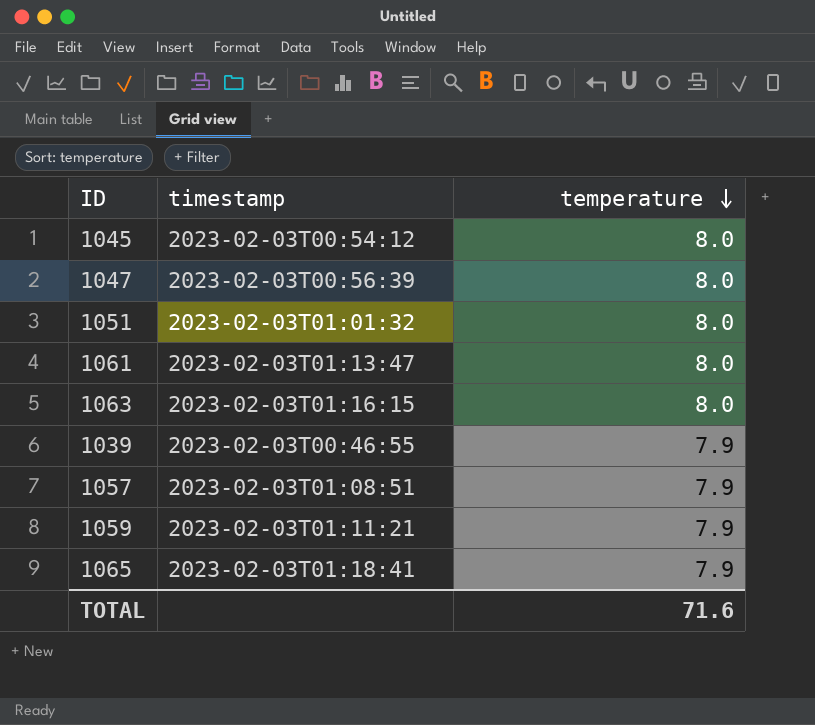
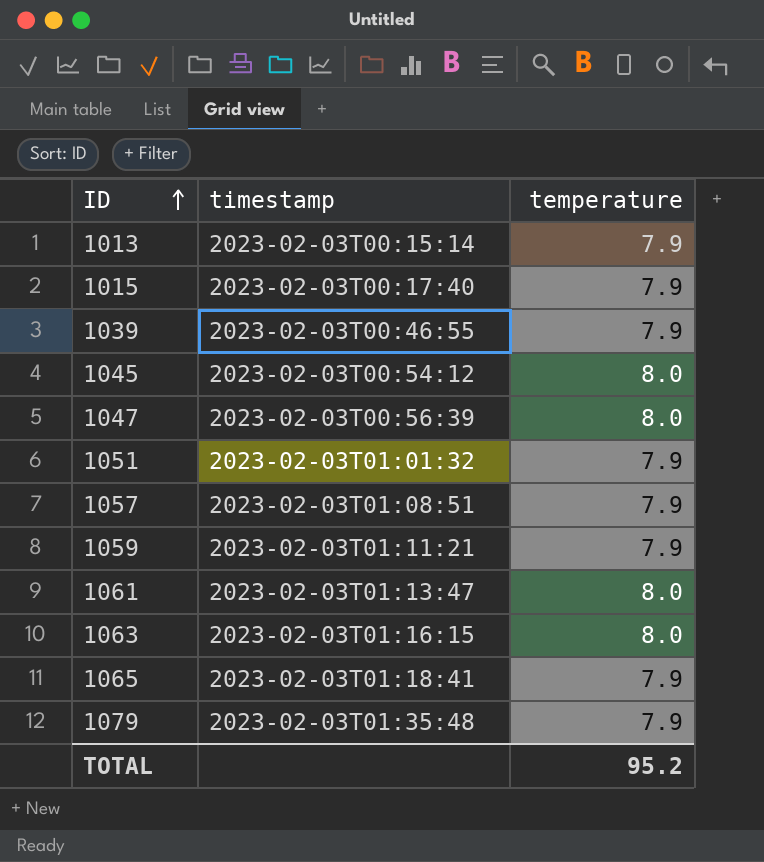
row order: temperature descending -> ID ascending
row 1013: none -> 2023-02-03T00:15:14 | 7.9
row 1015: none -> 2023-02-03T00:17:40 | 7.9
1051 | temperature: 8.0 -> 7.9
row 1079: none -> 2023-02-03T01:35:48 | 7.9
TOTAL | temperature: 71.6 -> 95.2

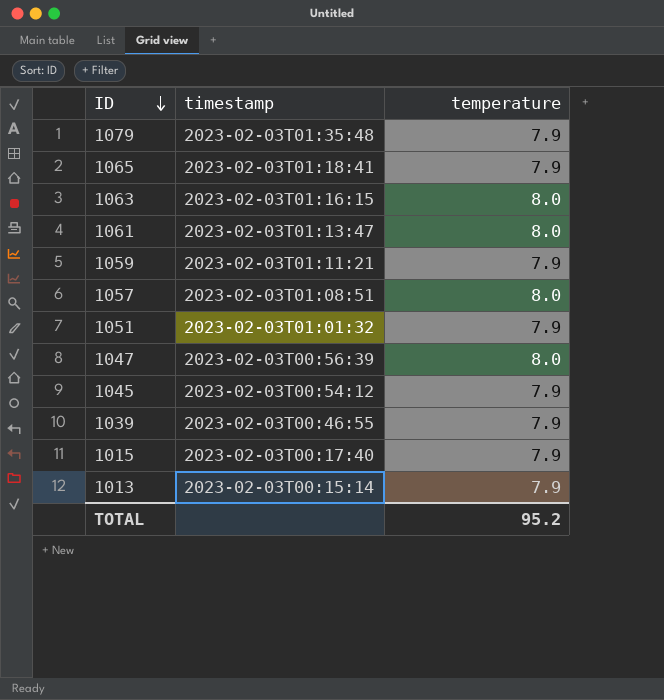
row order: ID ascending -> ID descending
1057 | temperature: 7.9 -> 8.0
1045 | temperature: 8.0 -> 7.9

